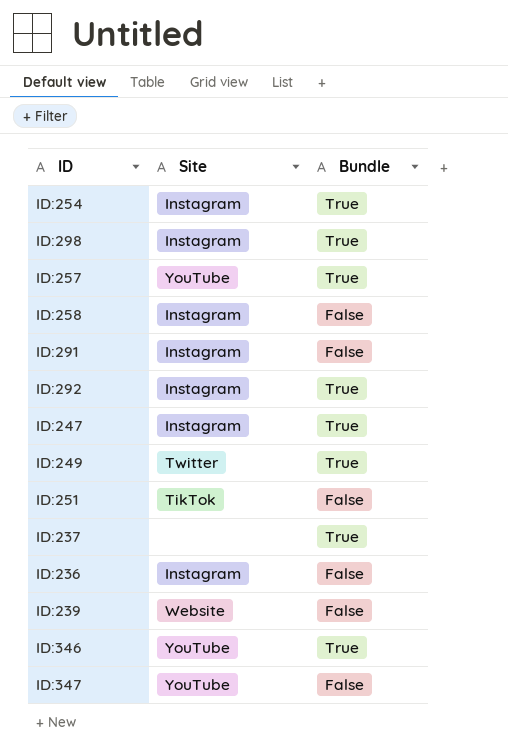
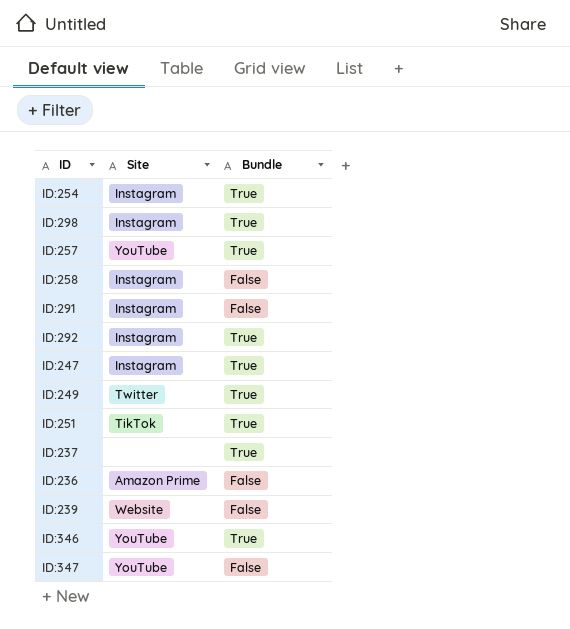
ID:251 | Bundle: False -> True
ID:236 | Site: Instagram -> Amazon Prime

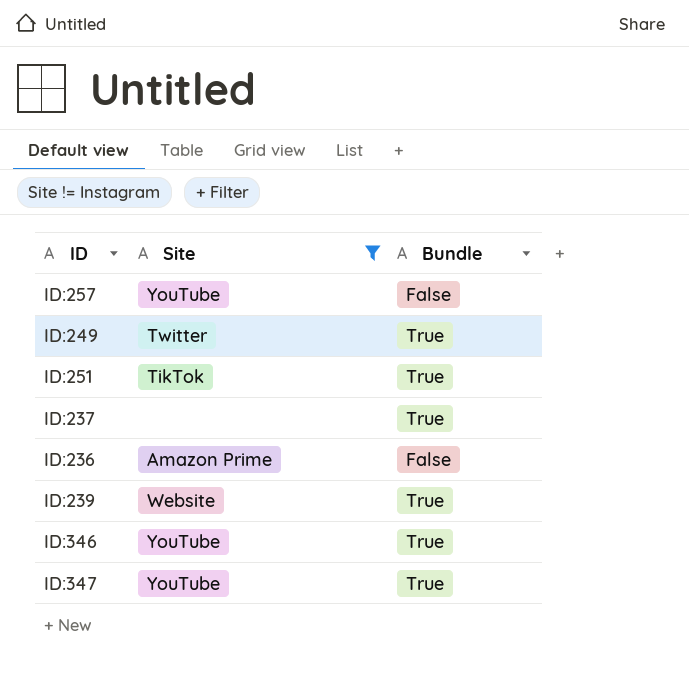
filter: none -> Site != Instagram
ID:257 | Bundle: True -> False
ID:239 | Bundle: False -> True
ID:347 | Bundle: False -> True

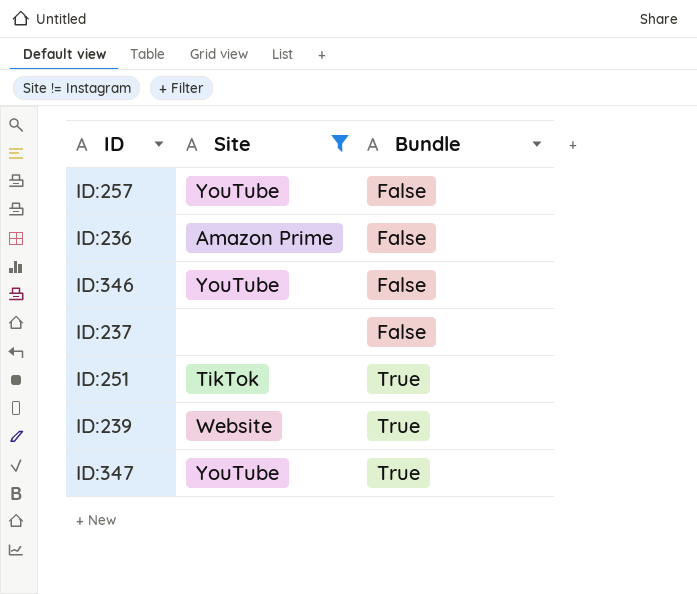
row order: none -> Bundle ascending
row ID:249: Twitter | True -> none
ID:346 | Bundle: True -> False
ID:237 | Bundle: True -> False

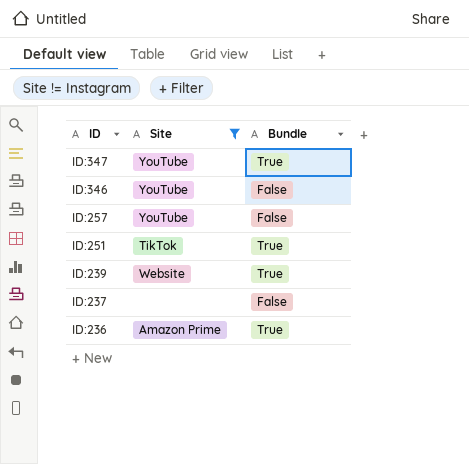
row order: Bundle ascending -> ID descending
ID:236 | Bundle: False -> True

